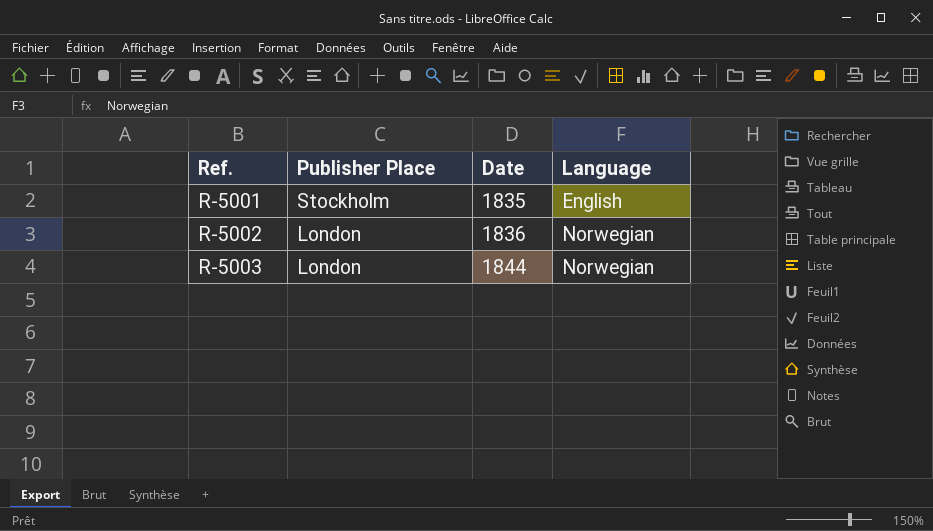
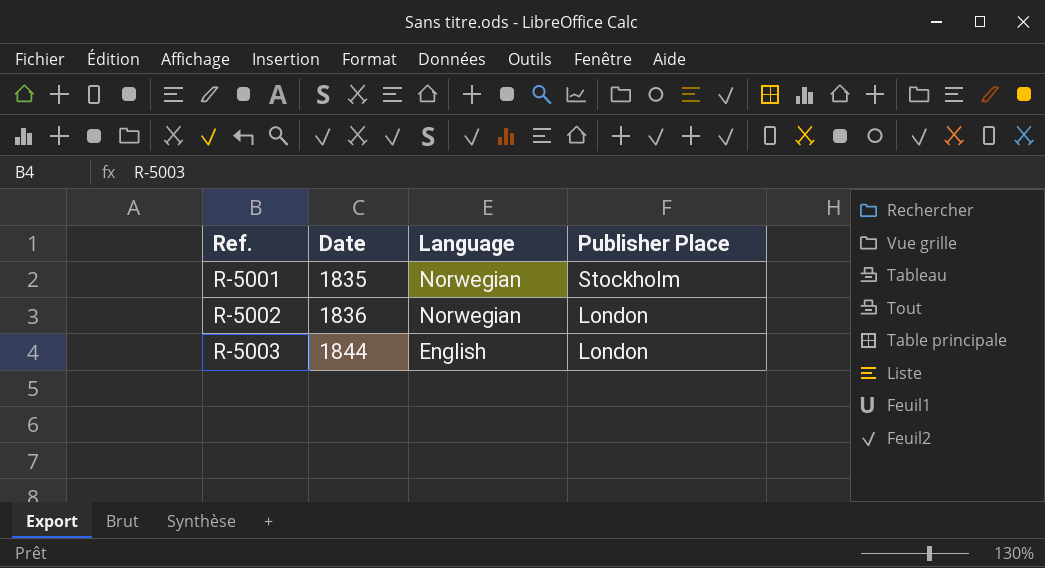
column Publisher Place | position: 2 -> 4
R-5001 | Language: English -> Norwegian
R-5003 | Language: Norwegian -> English

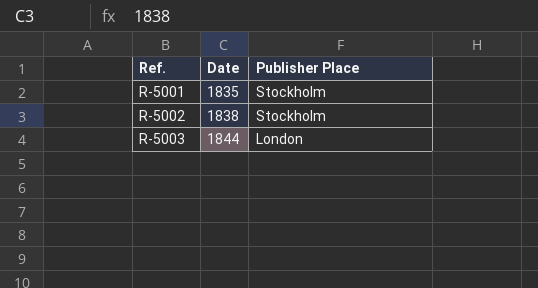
column Language | position: 3 -> none
R-5002 | Date: 1836 -> 1838
R-5002 | Publisher Place: London -> Stockholm

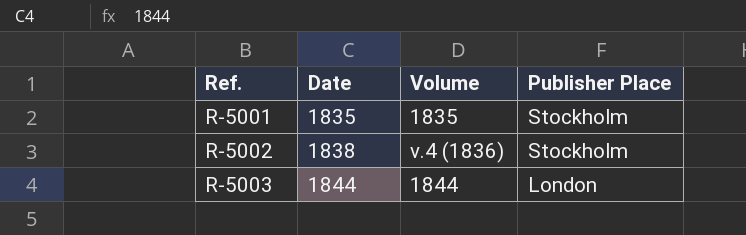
column Volume | position: none -> 3

